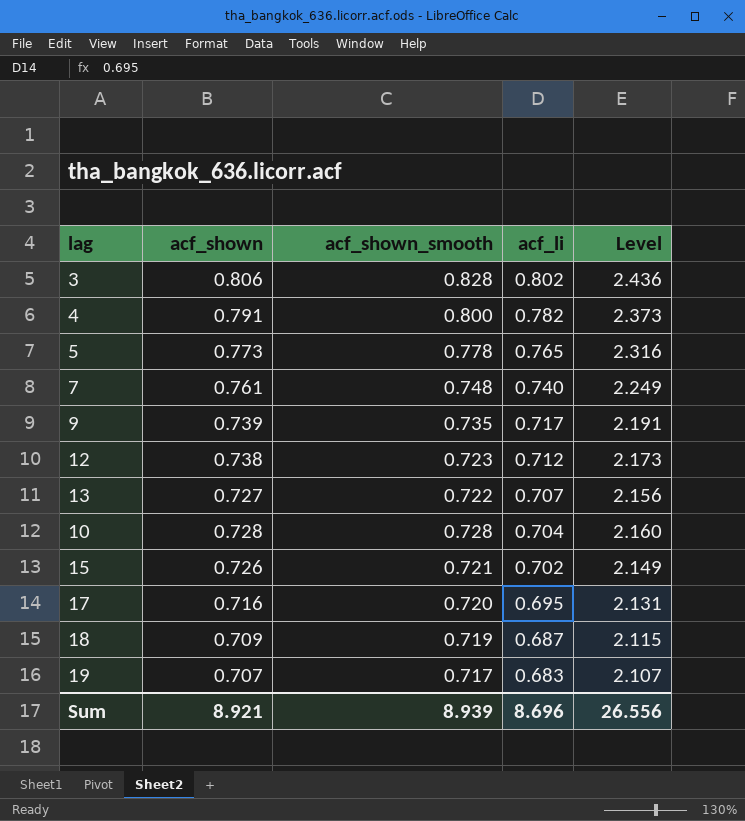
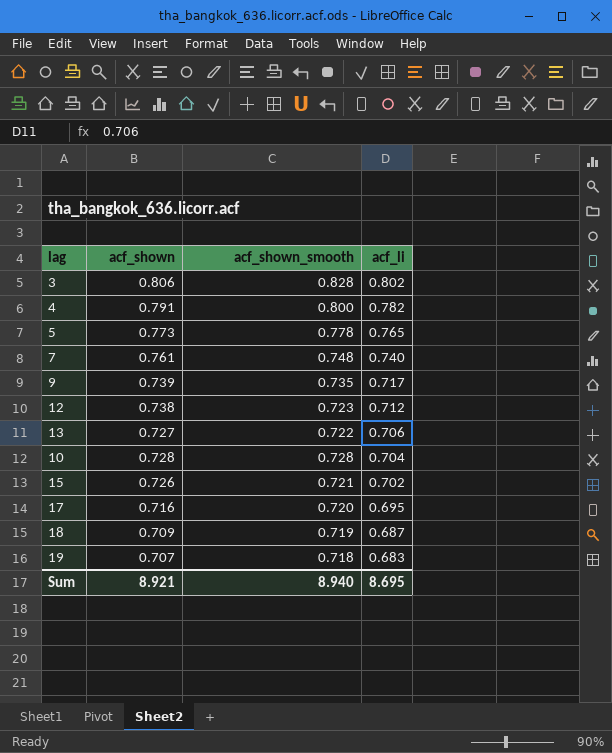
column Level | formula: [acf_shown] + [acf_shown_smooth] + [acf_li] -> none
13 | acf_li: 0.707 -> 0.706
19 | acf_shown_smooth: 0.717 -> 0.718
Sum | acf_shown_smooth: 8.939 -> 8.940
Sum | acf_li: 8.696 -> 8.695

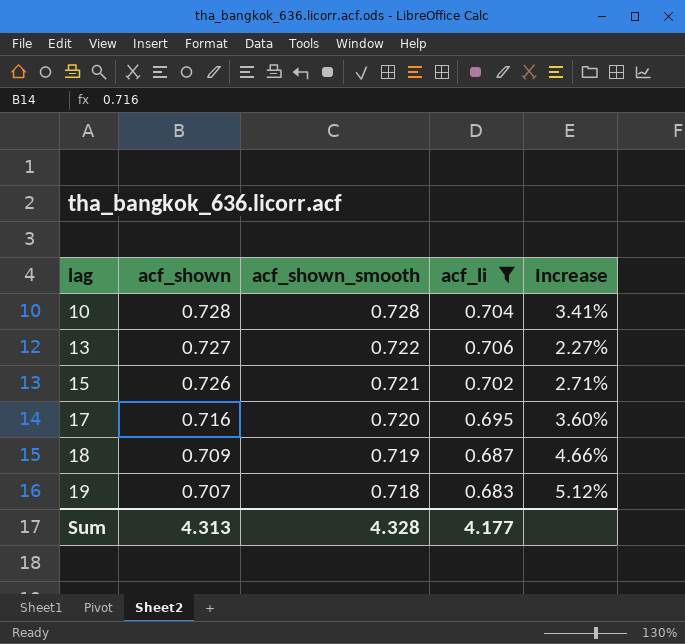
filter: none -> acf_li <= 0.706
row order: acf_li descending -> lag ascending
column Increase | formula: none -> ([acf_shown_smooth] - [acf_li]) / [acf_li]
Sum | acf_shown: 8.921 -> 4.313
Sum | acf_shown_smooth: 8.940 -> 4.328
Sum | acf_li: 8.695 -> 4.177

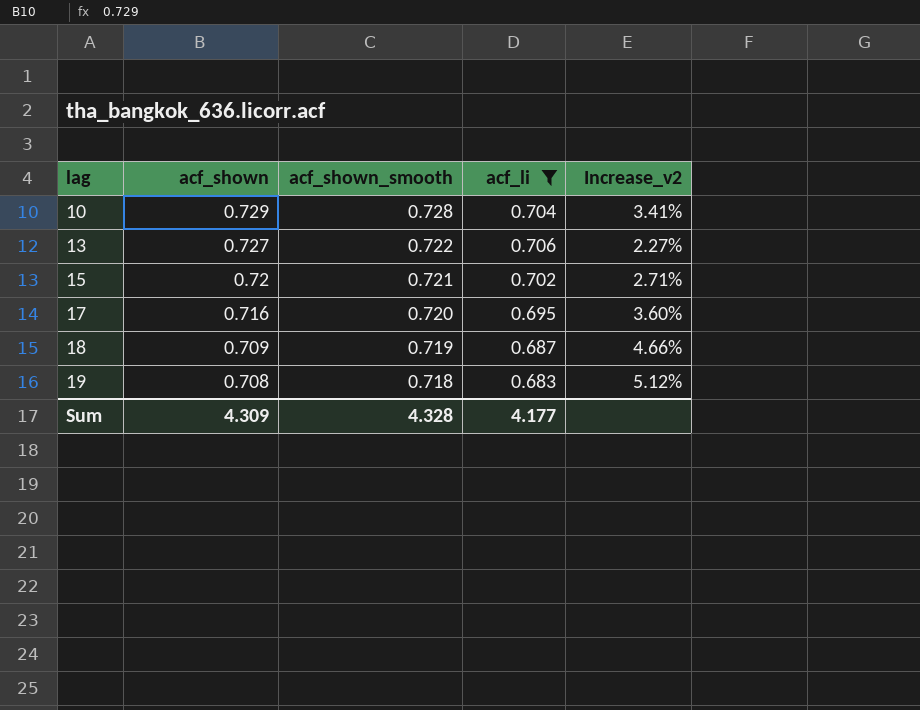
column name: Increase -> Increase_v2
10 | acf_shown: 0.728 -> 0.729
15 | acf_shown: 0.726 -> 0.72
19 | acf_shown: 0.707 -> 0.708
Sum | acf_shown: 4.313 -> 4.309

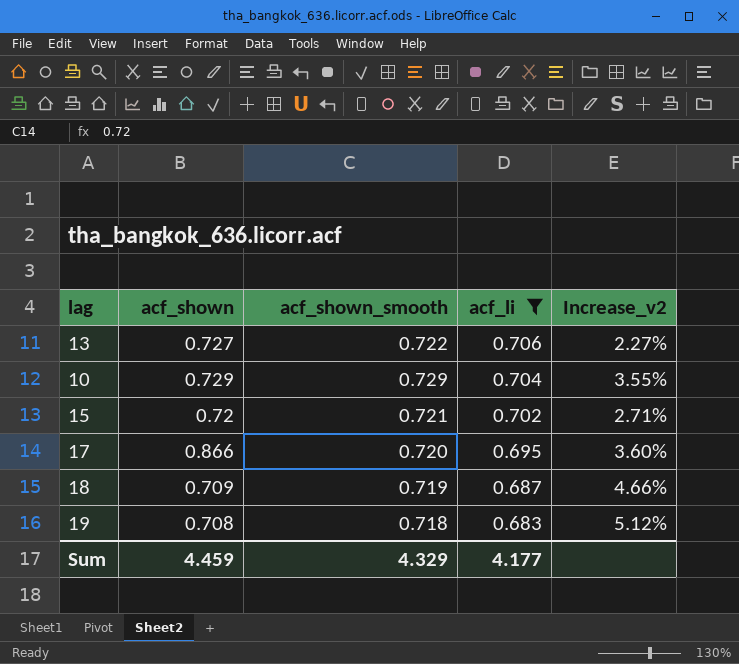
row order: lag ascending -> acf_li descending
10 | acf_shown_smooth: 0.728 -> 0.729
10 | Increase_v2: 3.41% -> 3.55%
17 | acf_shown: 0.716 -> 0.866
Sum | acf_shown: 4.309 -> 4.459
Sum | acf_shown_smooth: 4.328 -> 4.329

